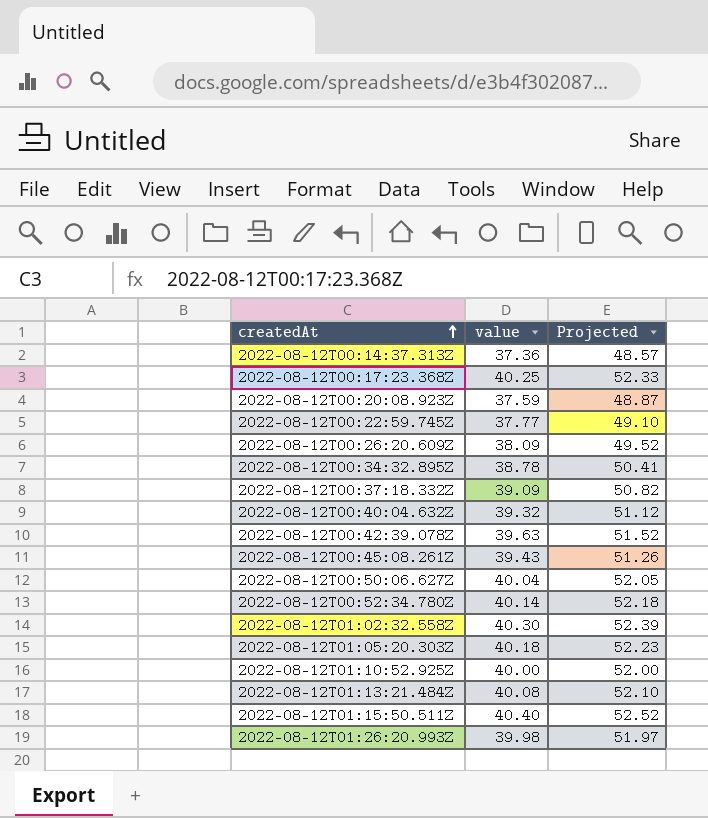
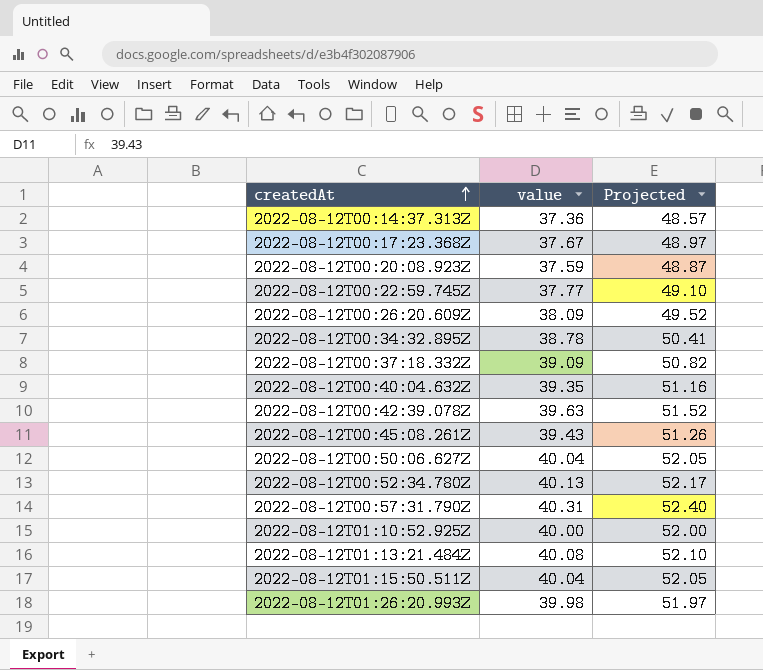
row 2022-08-12T01:02:32.558Z: 40.30 | 52.39 -> none
row 2022-08-12T01:05:20.303Z: 40.18 | 52.23 -> none
2022-08-12T00:17:23.368Z | value: 40.25 -> 37.67
2022-08-12T00:17:23.368Z | Projected: 52.33 -> 48.97
2022-08-12T00:40:04.632Z | value: 39.32 -> 39.35
2022-08-12T00:40:04.632Z | Projected: 51.12 -> 51.16
2022-08-12T00:52:34.780Z | value: 40.14 -> 40.13
2022-08-12T00:52:34.780Z | Projected: 52.18 -> 52.17
row 2022-08-12T00:57:31.790Z: none -> 40.31 | 52.40
2022-08-12T01:15:50.511Z | value: 40.40 -> 40.04
2022-08-12T01:15:50.511Z | Projected: 52.52 -> 52.05

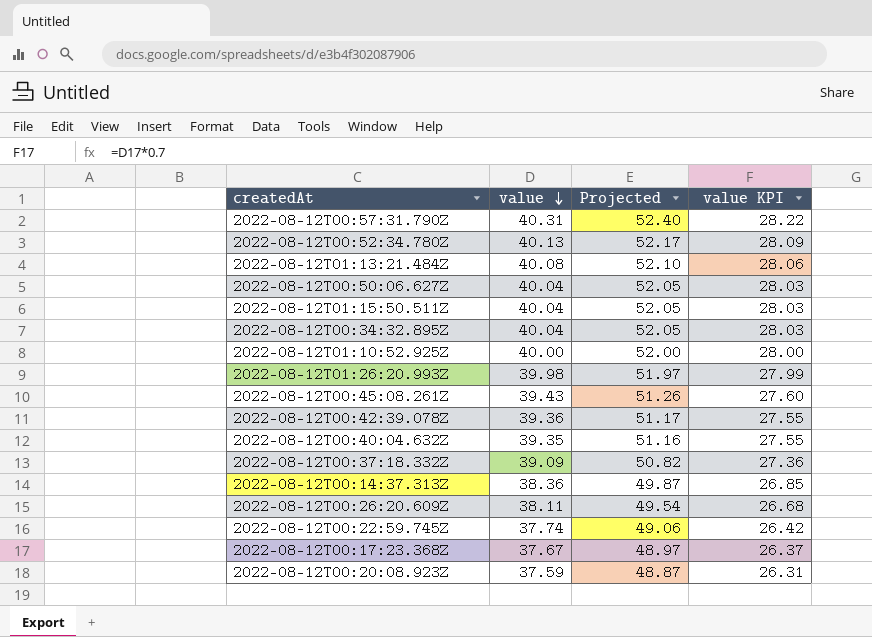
row order: createdAt ascending -> value descending
column value KPI | formula: none -> [value] * 0.7
2022-08-12T00:34:32.895Z | value: 38.78 -> 40.04
2022-08-12T00:34:32.895Z | Projected: 50.41 -> 52.05
2022-08-12T00:42:39.078Z | value: 39.63 -> 39.36
2022-08-12T00:42:39.078Z | Projected: 51.52 -> 51.17
2022-08-12T00:14:37.313Z | value: 37.36 -> 38.36
2022-08-12T00:14:37.313Z | Projected: 48.57 -> 49.87
2022-08-12T00:26:20.609Z | value: 38.09 -> 38.11
2022-08-12T00:26:20.609Z | Projected: 49.52 -> 49.54
2022-08-12T00:22:59.745Z | value: 37.77 -> 37.74
2022-08-12T00:22:59.745Z | Projected: 49.10 -> 49.06

